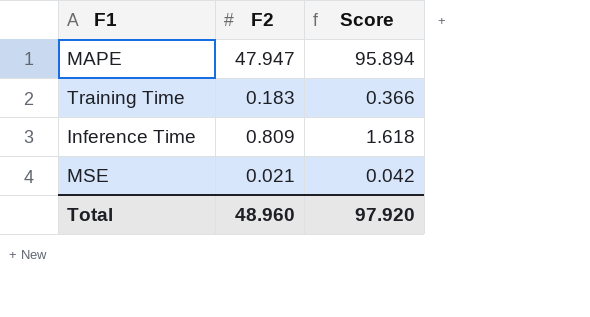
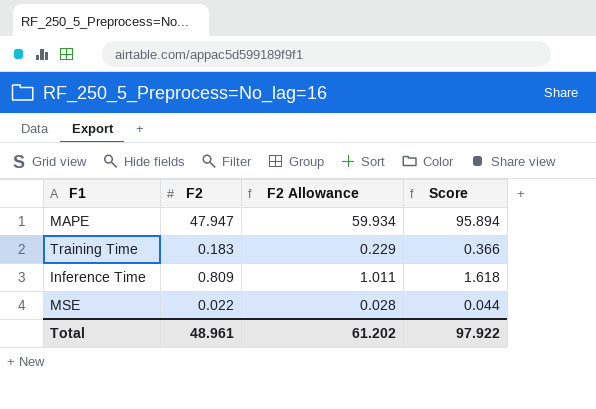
column F2 Allowance | formula: none -> [F2] * 1.25
MSE | F2: 0.021 -> 0.022
MSE | Score: 0.042 -> 0.044
Total | F2: 48.960 -> 48.961
Total | Score: 97.920 -> 97.922

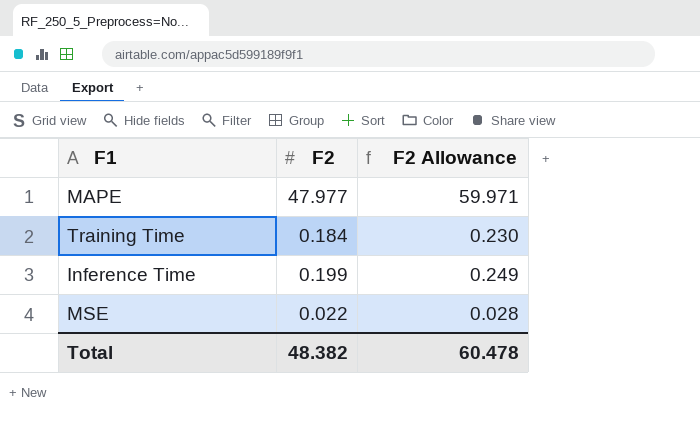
column Score | formula: [F2] * 2 -> none
MAPE | F2: 47.947 -> 47.977
MAPE | F2 Allowance: 59.934 -> 59.971
Training Time | F2: 0.183 -> 0.184
Training Time | F2 Allowance: 0.229 -> 0.230
Inference Time | F2: 0.809 -> 0.199
Inference Time | F2 Allowance: 1.011 -> 0.249
Total | F2: 48.961 -> 48.382
Total | F2 Allowance: 61.202 -> 60.478

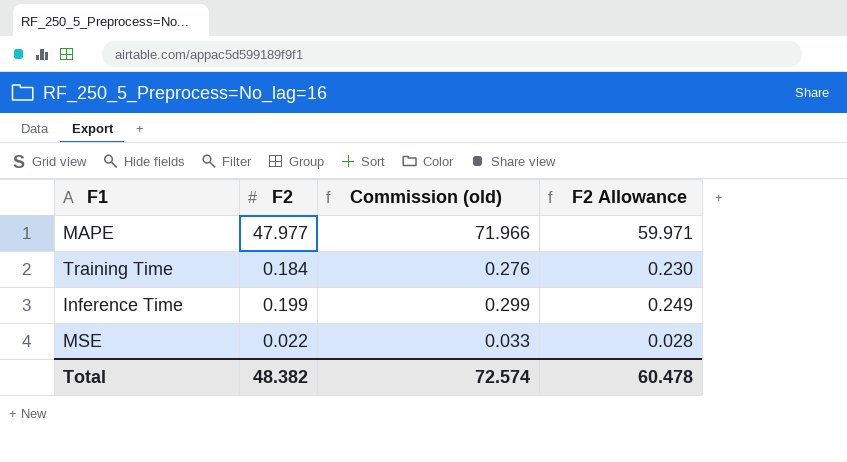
column Commission (old) | formula: none -> [F2] * 1.5

